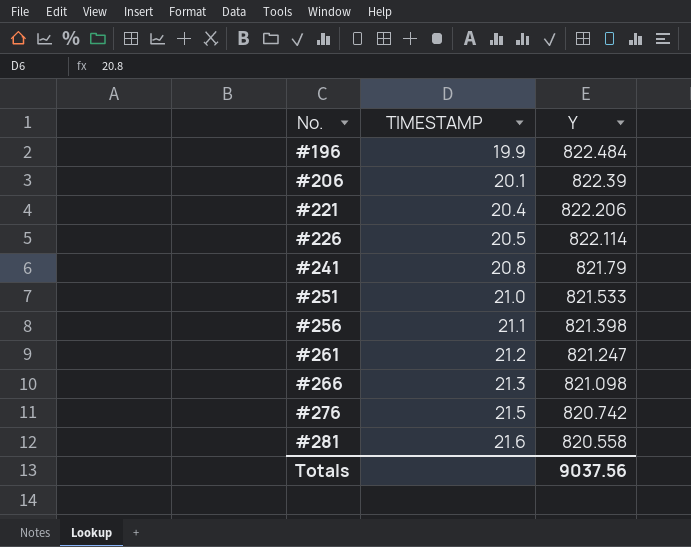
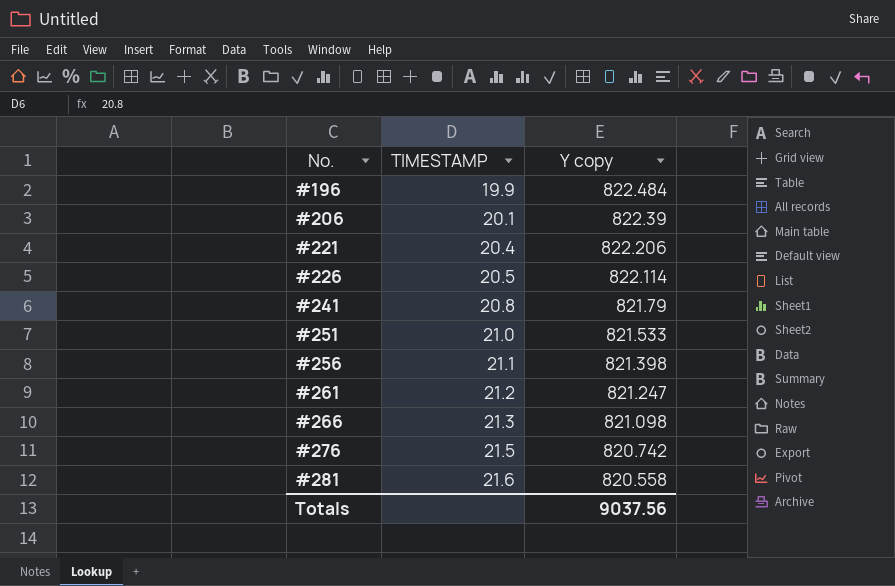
column name: Y -> Y copy

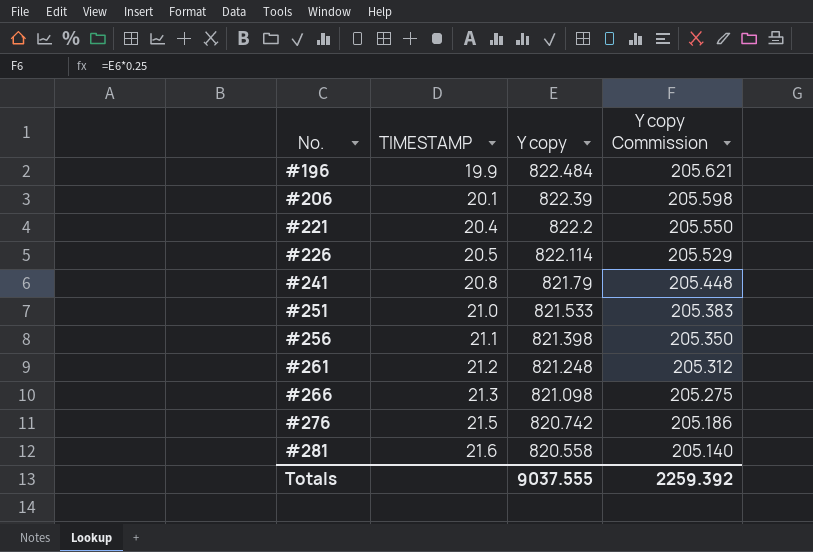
column Y copy Commission | formula: none -> [Y copy] * 0.25
#221 | Y copy: 822.206 -> 822.2
#261 | Y copy: 821.247 -> 821.248
Totals | Y copy: 9037.56 -> 9037.555

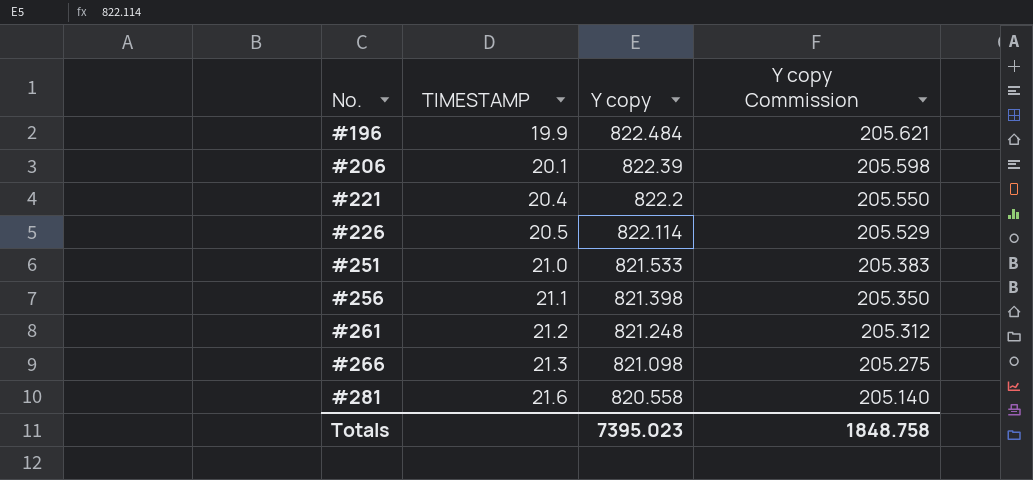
row #241: 20.8 | 821.79 | 205.448 -> none
row #276: 21.5 | 820.742 | 205.186 -> none
Totals | Y copy: 9037.555 -> 7395.023
Totals | Y copy Commission: 2259.392 -> 1848.758

